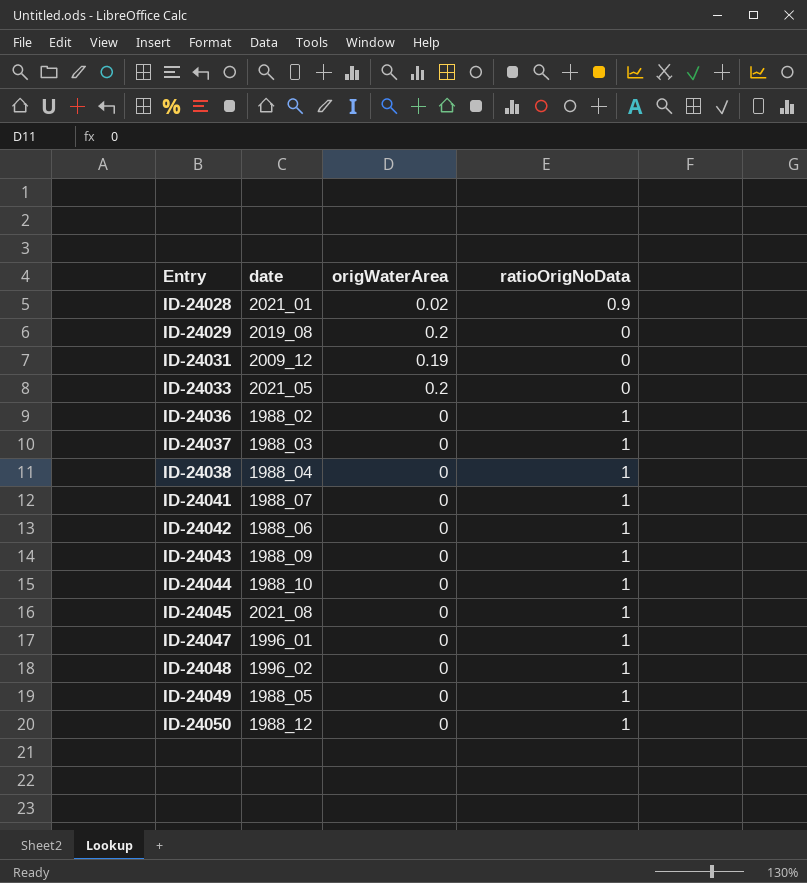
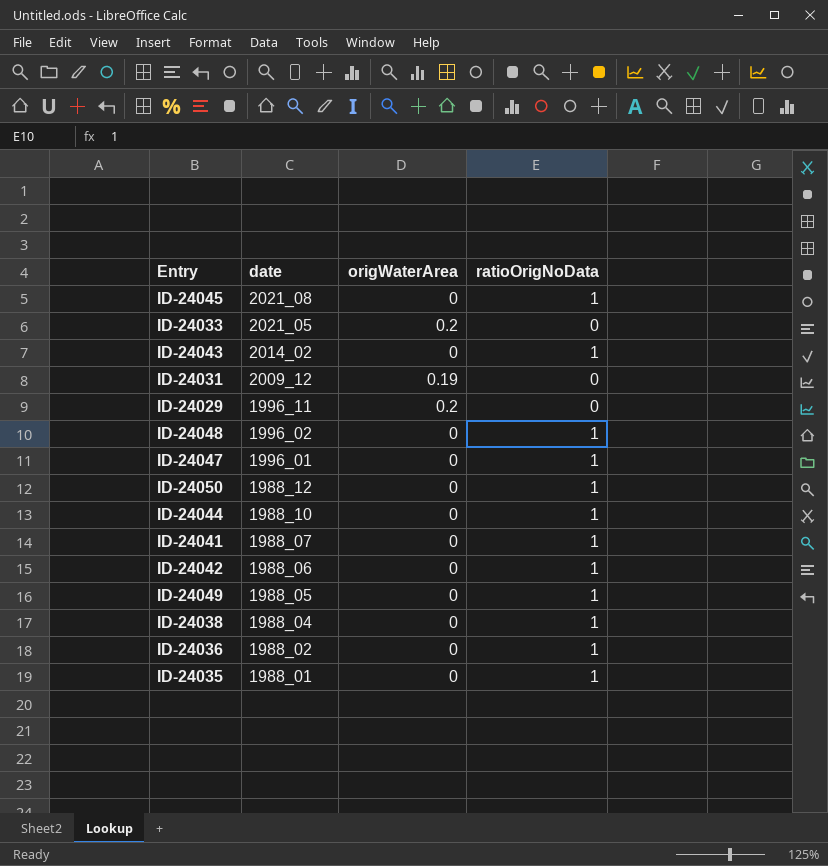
row order: Entry ascending -> date descending
row ID-24028: 2021_01 | 0.02 | 0.9 -> none
row ID-24037: 1988_03 | 0 | 1 -> none
ID-24043 | date: 1988_09 -> 2014_02
ID-24029 | date: 2019_08 -> 1996_11
row ID-24035: none -> 1988_01 | 0 | 1

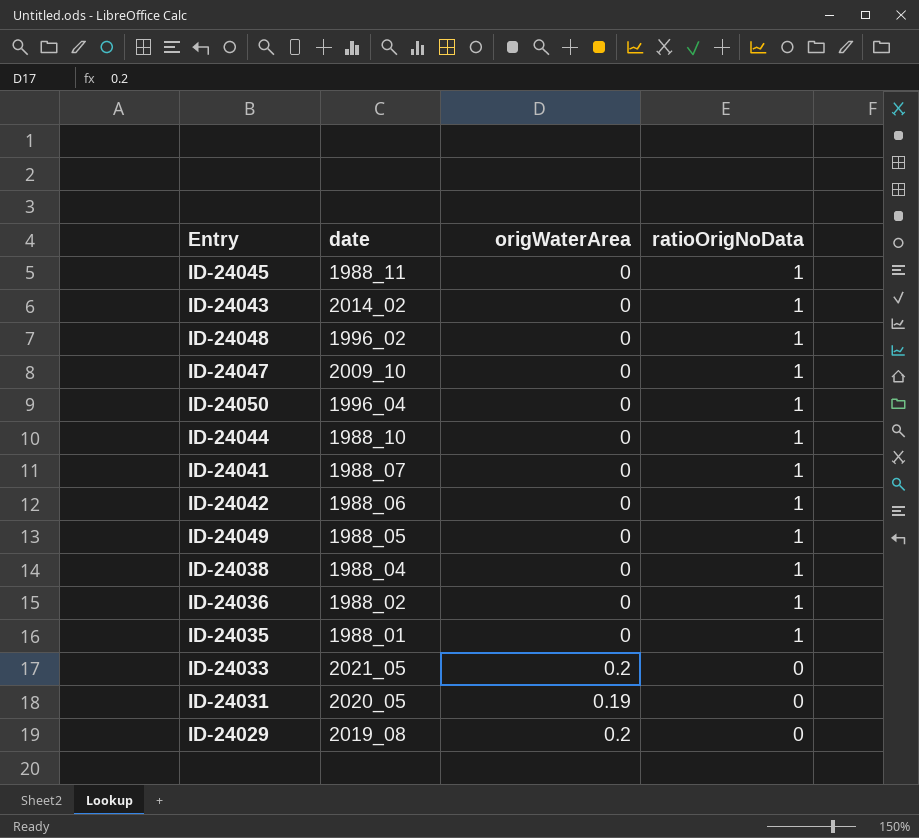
row order: date descending -> ratioOrigNoData descending
ID-24045 | date: 2021_08 -> 1988_11
ID-24047 | date: 1996_01 -> 2009_10
ID-24050 | date: 1988_12 -> 1996_04
ID-24031 | date: 2009_12 -> 2020_05
ID-24029 | date: 1996_11 -> 2019_08

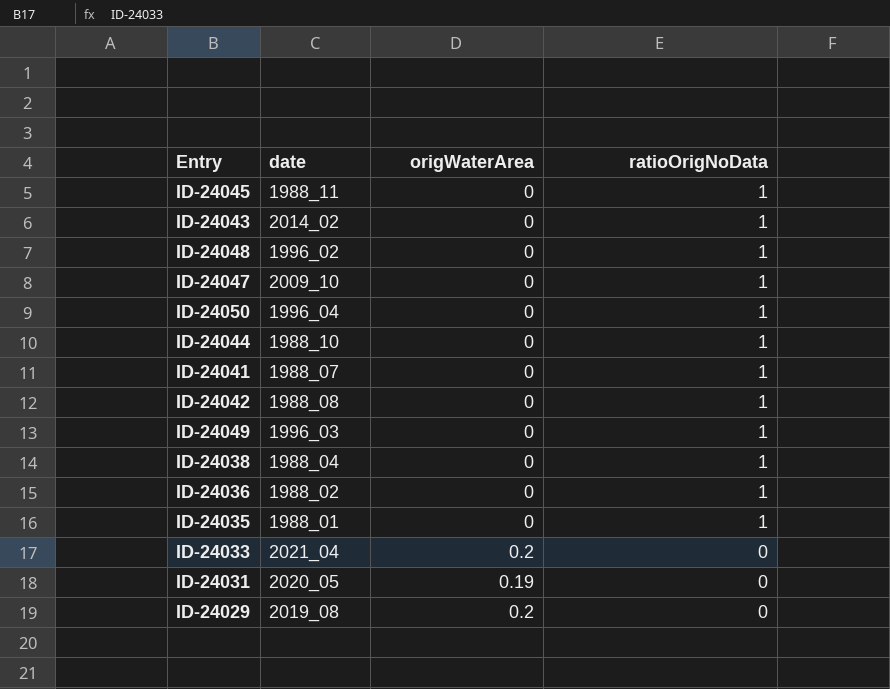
ID-24042 | date: 1988_06 -> 1988_08
ID-24049 | date: 1988_05 -> 1996_03
ID-24033 | date: 2021_05 -> 2021_04

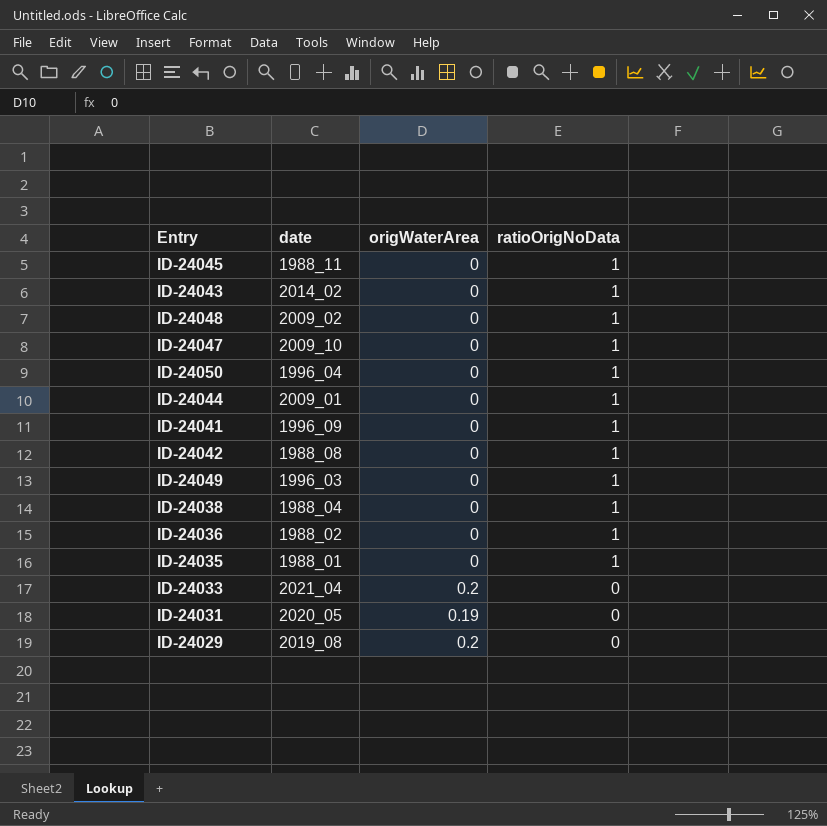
ID-24048 | date: 1996_02 -> 2009_02
ID-24044 | date: 1988_10 -> 2009_01
ID-24041 | date: 1988_07 -> 1996_09

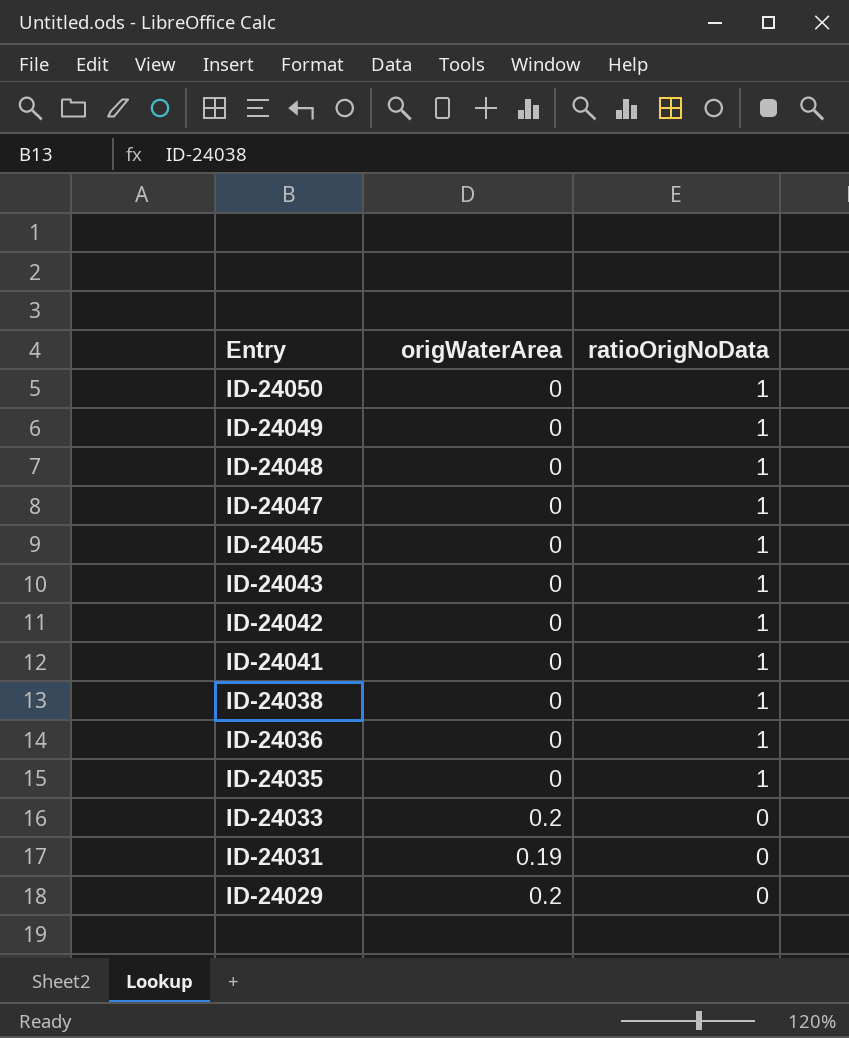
row order: ratioOrigNoData descending -> Entry descending
column date | position: 2 -> none
row ID-24044: 2009_01 | 0 | 1 -> none

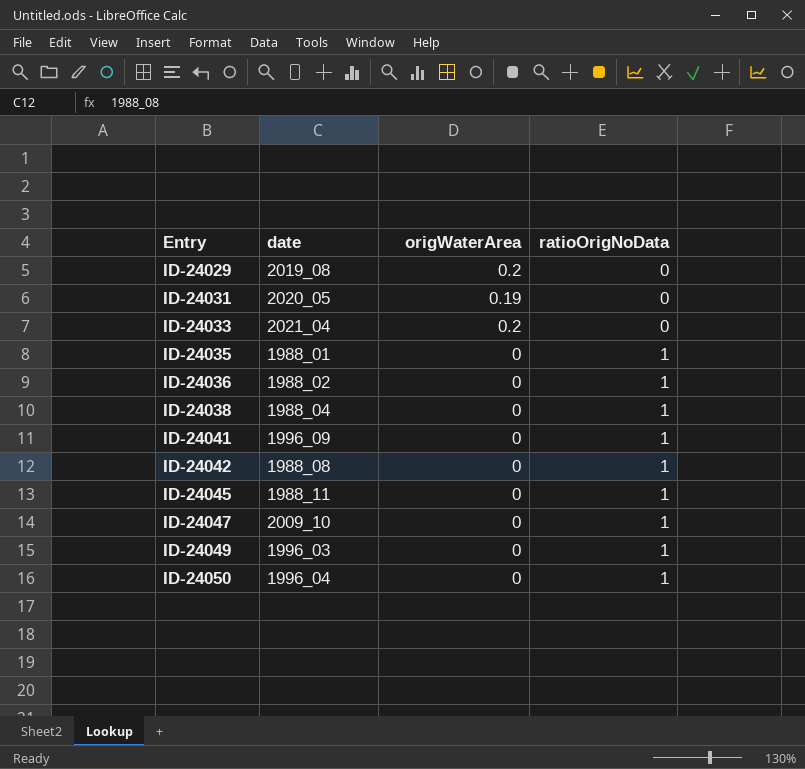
row order: Entry descending -> Entry ascending
column date | position: none -> 2
row ID-24048: 0 | 1 -> none
row ID-24043: 0 | 1 -> none

